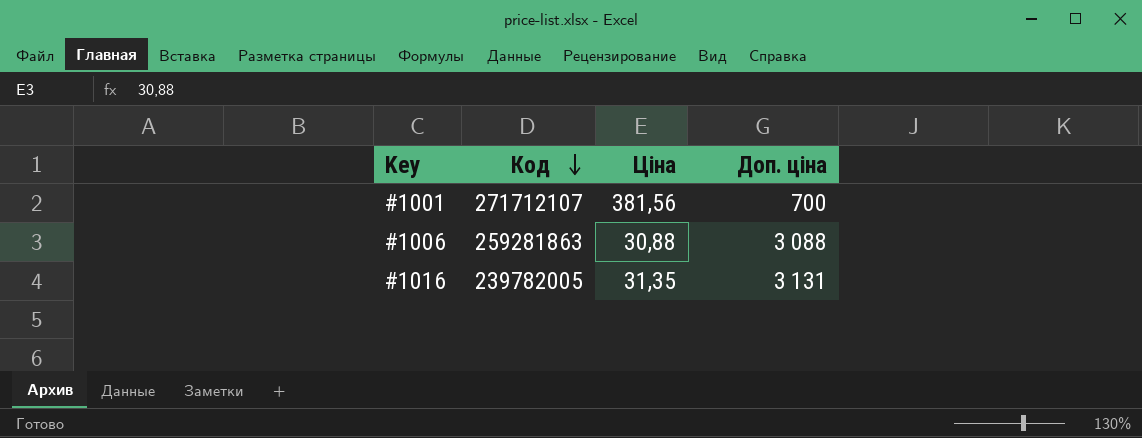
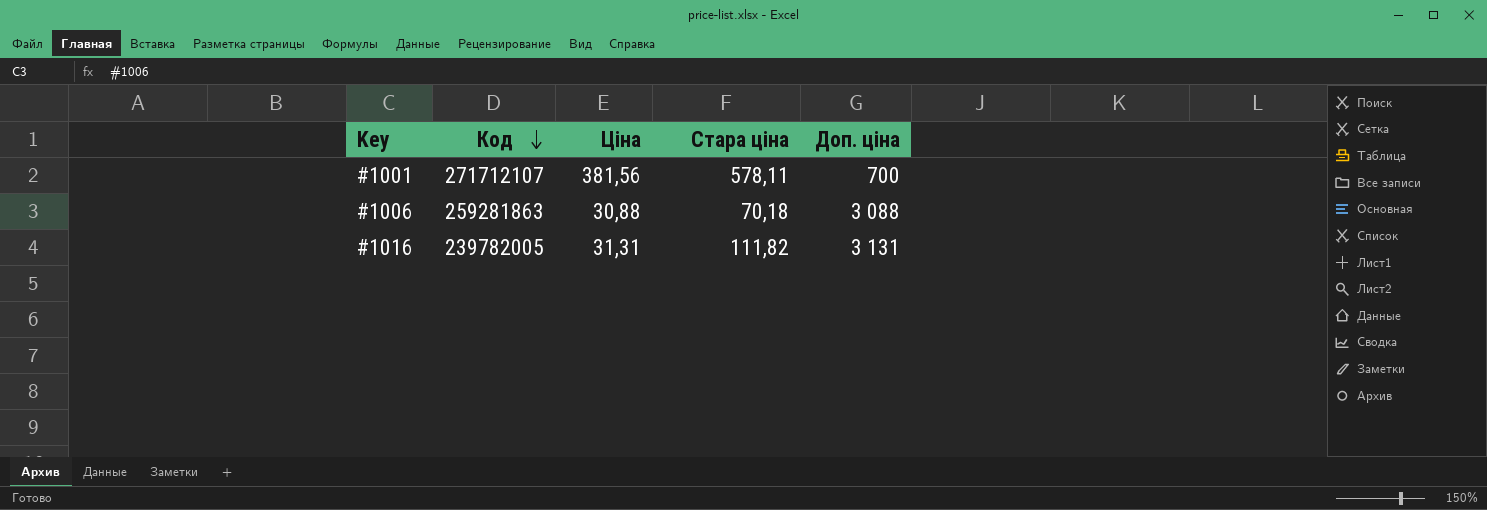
column Стара ціна | position: none -> 4
#1016 | Ціна: 31,35 -> 31,31

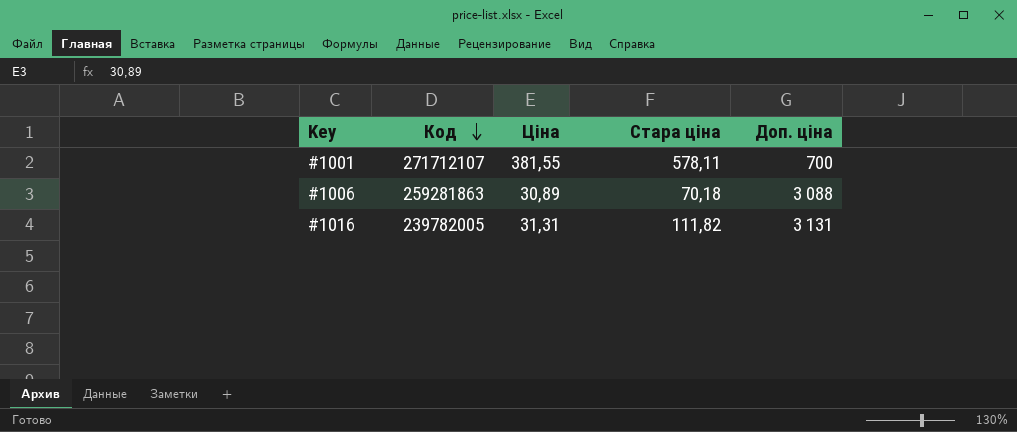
#1001 | Ціна: 381,56 -> 381,55
#1006 | Ціна: 30,88 -> 30,89

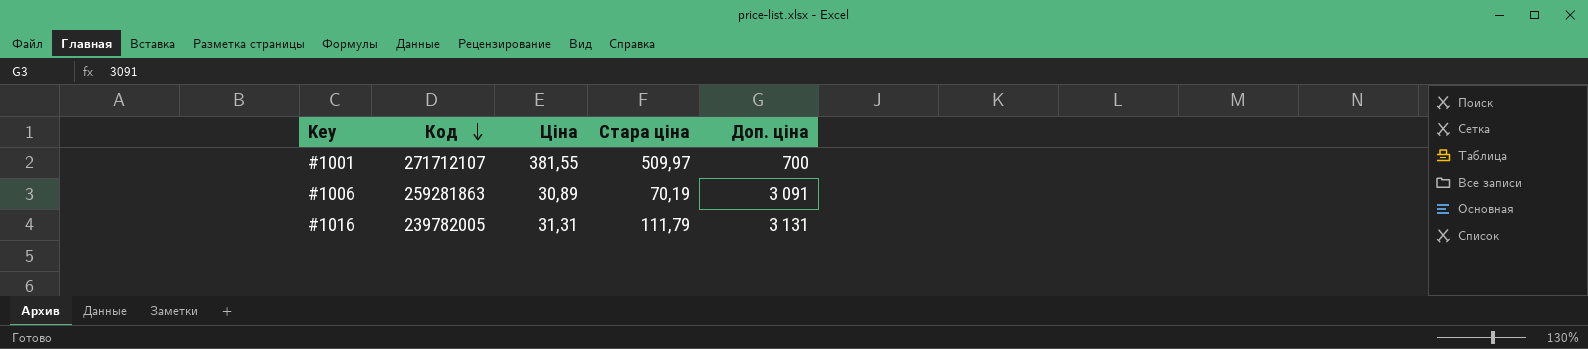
#1001 | Стара ціна: 578,11 -> 509,97
#1006 | Стара ціна: 70,18 -> 70,19
#1006 | Доп. ціна: 3 088 -> 3 091
#1016 | Стара ціна: 111,82 -> 111,79

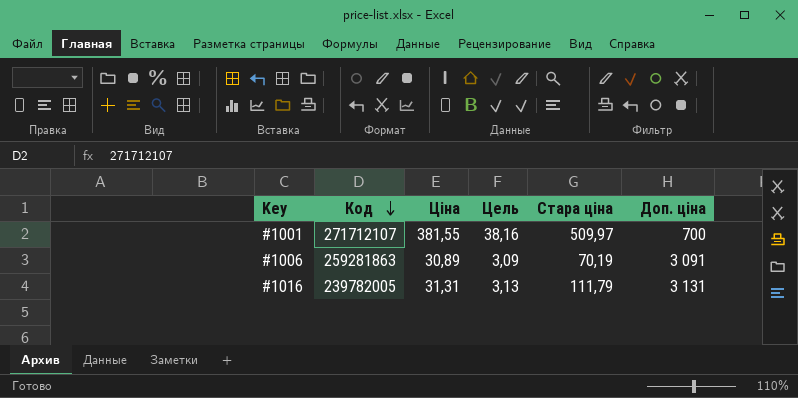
column Цель | formula: none -> [Ціна] * 0,1

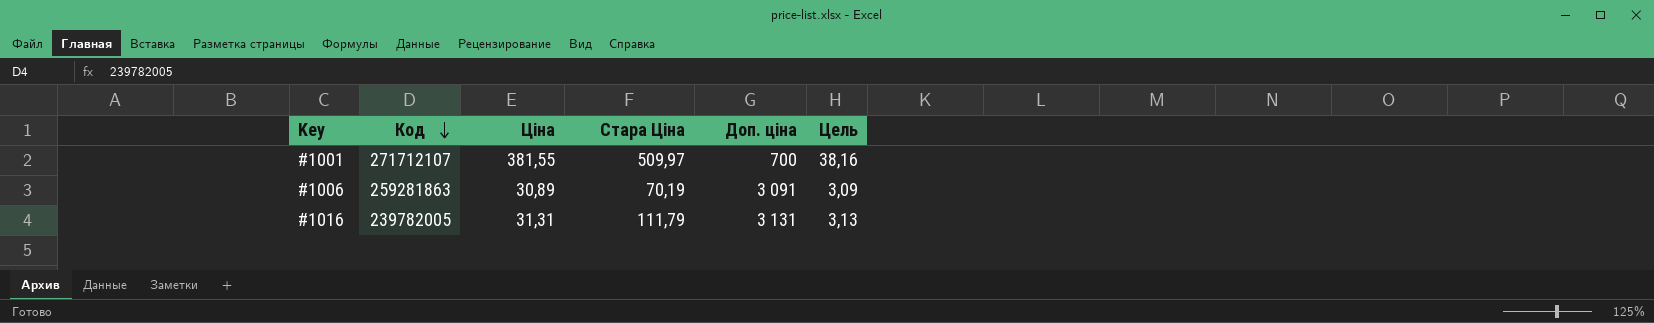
column name: Стара ціна -> Стара Ціна
column Цель | position: 4 -> 6

